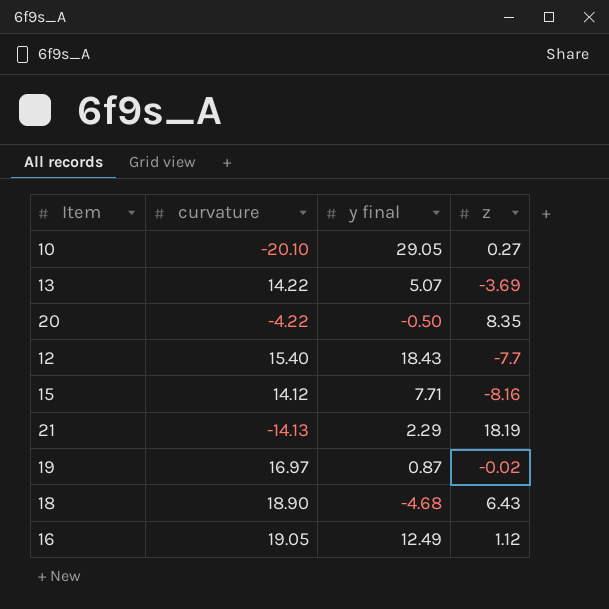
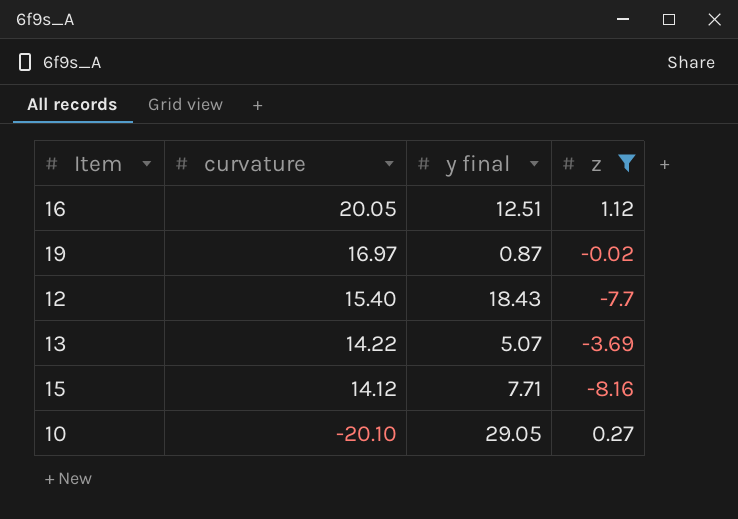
filter: none -> z <= 1.12
row order: none -> curvature descending
16 | curvature: 19.05 -> 20.05
16 | y final: 12.49 -> 12.51

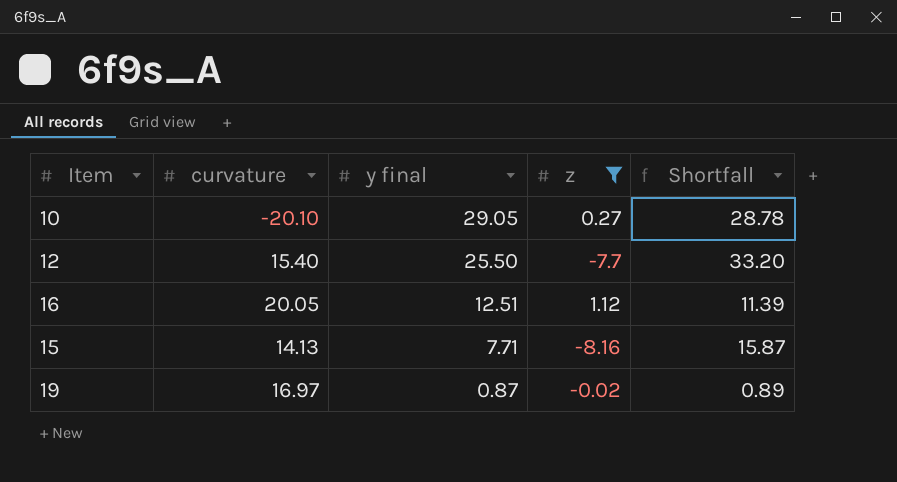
row order: curvature descending -> y final descending
column Shortfall | formula: none -> [y final] - [z]
row 13: 14.22 | 5.07 | -3.69 -> none
12 | y final: 18.43 -> 25.50
15 | curvature: 14.12 -> 14.13

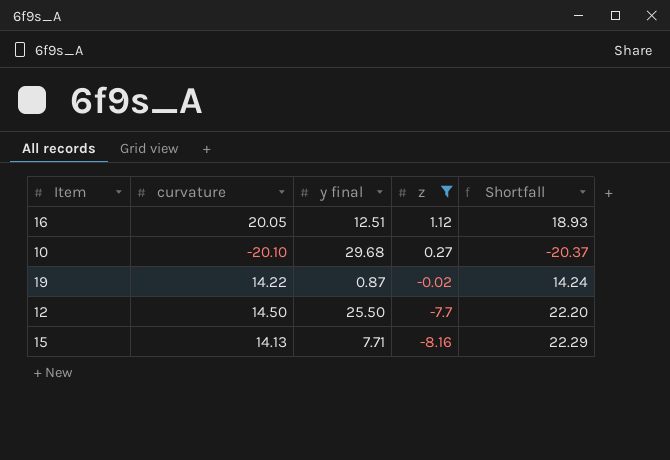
row order: y final descending -> z descending
column Shortfall | formula: [y final] - [z] -> [curvature] - [z]
10 | y final: 29.05 -> 29.68
19 | curvature: 16.97 -> 14.22
12 | curvature: 15.40 -> 14.50

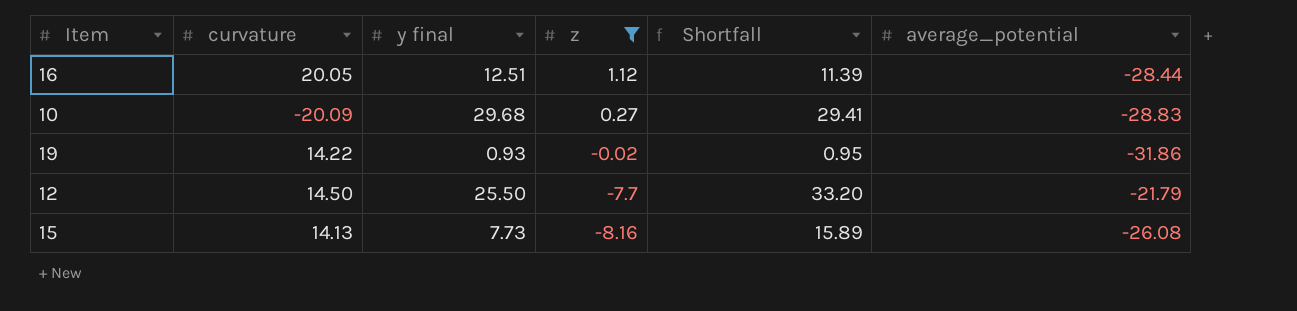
column Shortfall | formula: [curvature] - [z] -> [y final] - [z]
column average_potential | position: none -> 6
10 | curvature: -20.10 -> -20.09
19 | y final: 0.87 -> 0.93
15 | y final: 7.71 -> 7.73

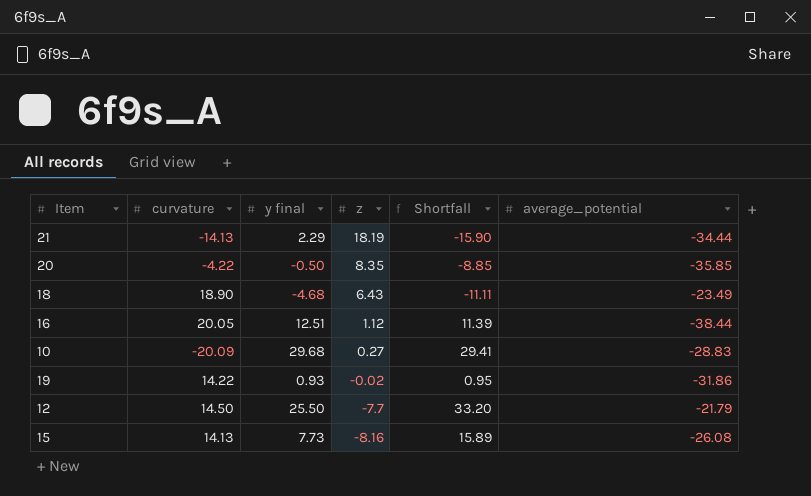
filter: z <= 1.12 -> none
16 | average_potential: -28.44 -> -38.44

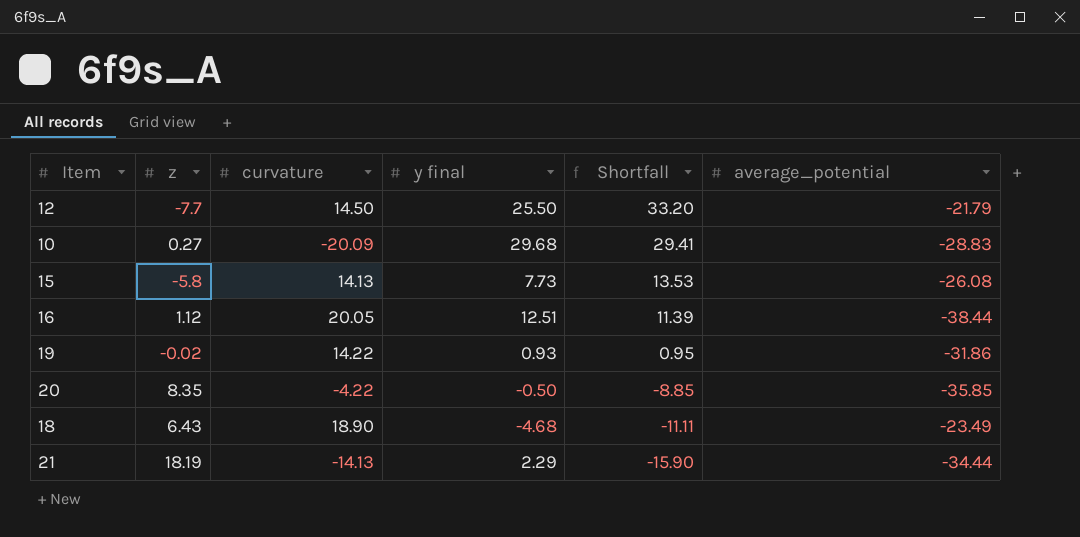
row order: z descending -> Shortfall descending
column z | position: 4 -> 2
15 | z: -8.16 -> -5.8
15 | Shortfall: 15.89 -> 13.53

